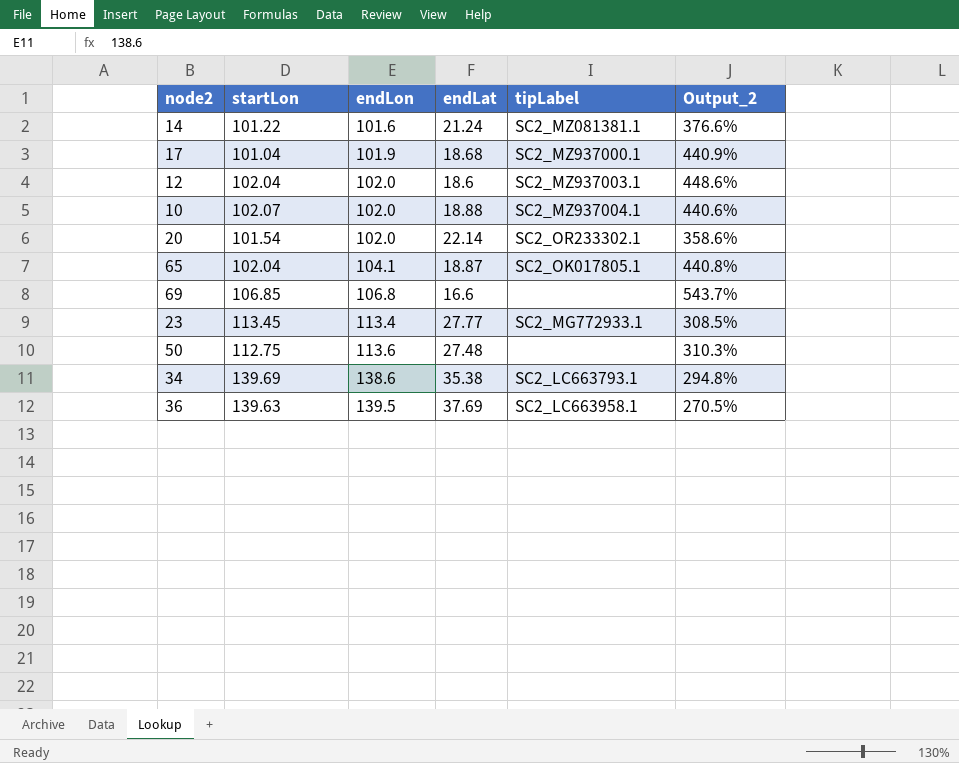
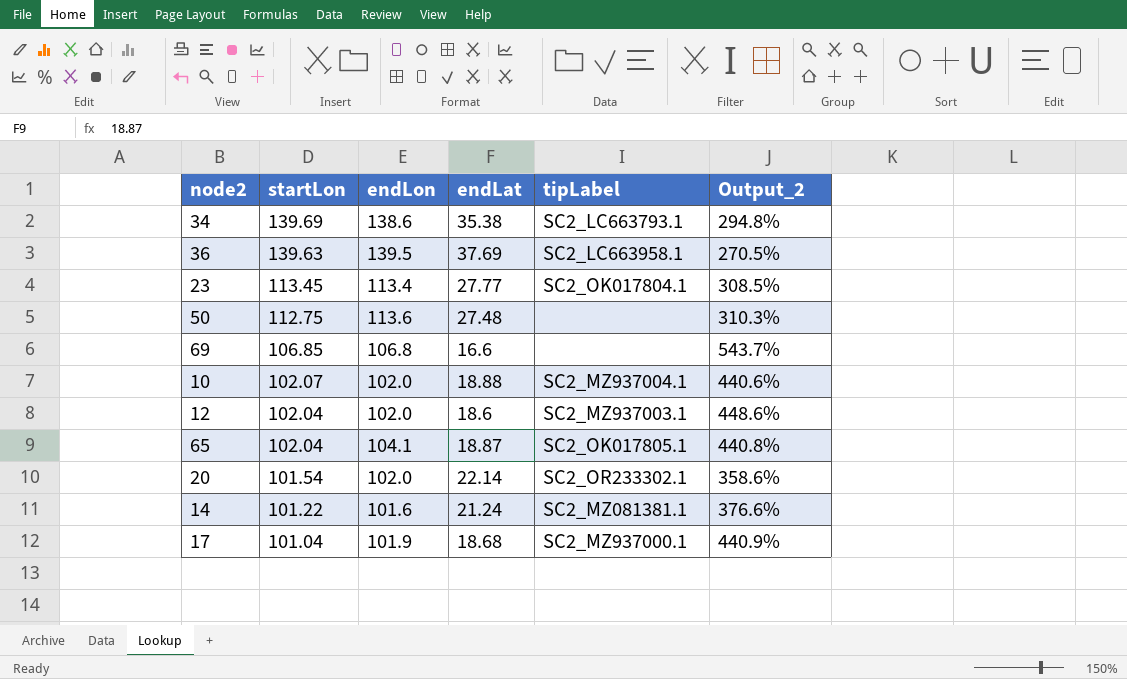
row order: endLon ascending -> startLon descending
23 | tipLabel: SC2_MG772933.1 -> SC2_OK017804.1

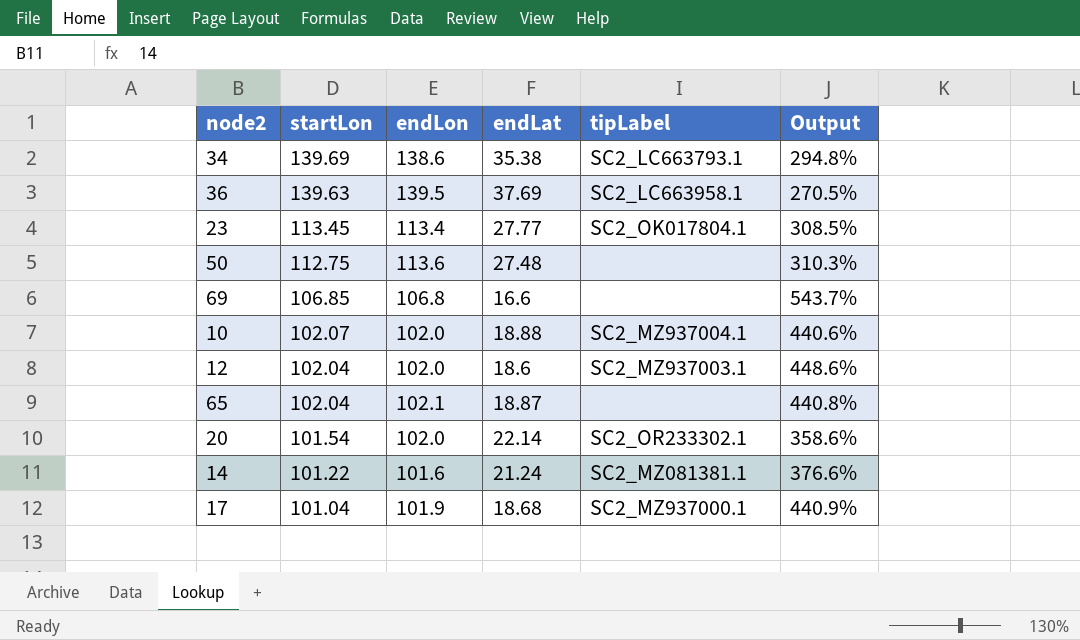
column name: Output_2 -> Output
65 | endLon: 104.1 -> 102.1
65 | tipLabel: SC2_OK017805.1 -> none

